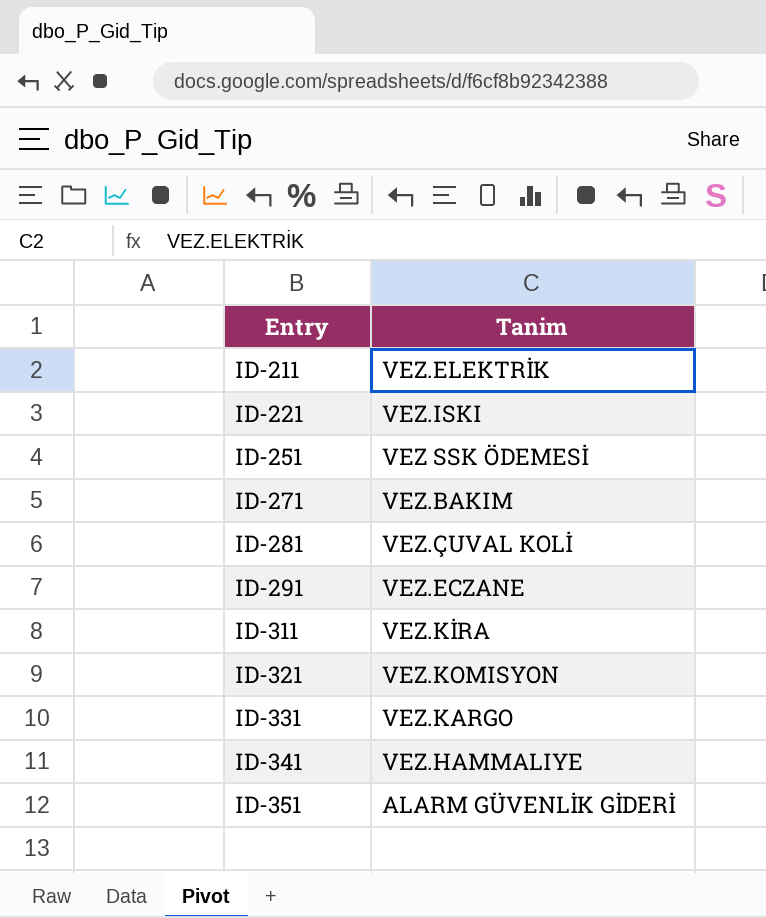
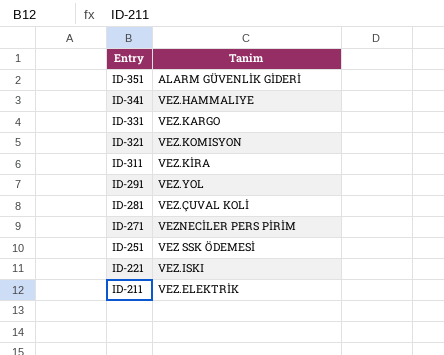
row order: Entry ascending -> Entry descending
ID-291 | Tanim: VEZ.ECZANE -> VEZ.YOL
ID-271 | Tanim: VEZ.BAKIM -> VEZNECİLER PERS PİRİM

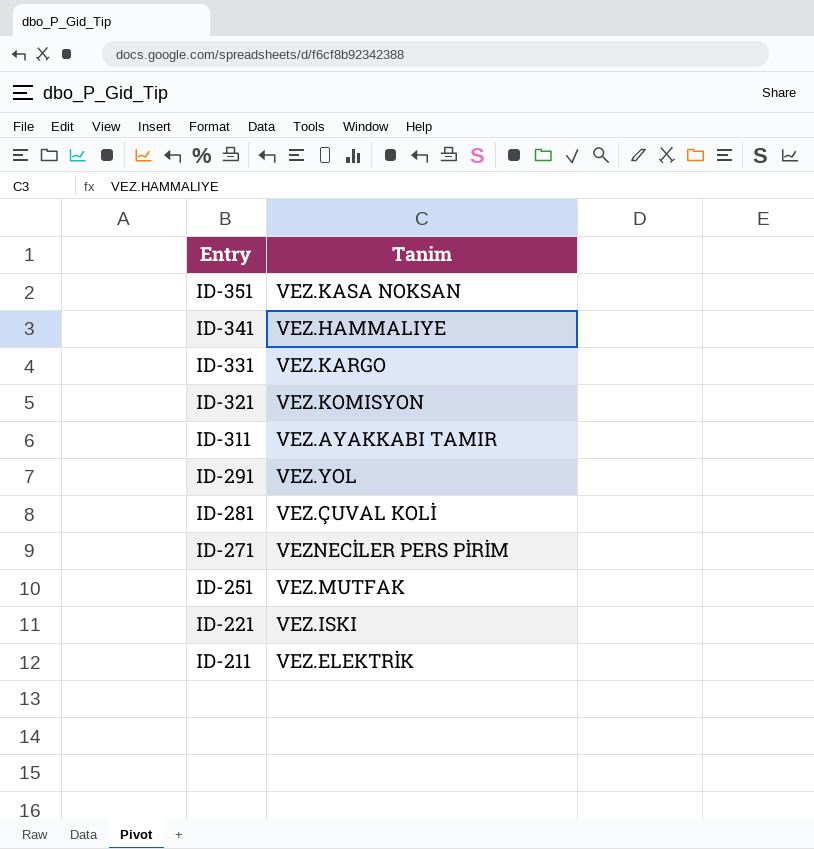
ID-351 | Tanim: ALARM GÜVENLİK GİDERİ -> VEZ.KASA NOKSAN
ID-311 | Tanim: VEZ.KİRA -> VEZ.AYAKKABI TAMIR
ID-251 | Tanim: VEZ SSK ÖDEMESİ -> VEZ.MUTFAK

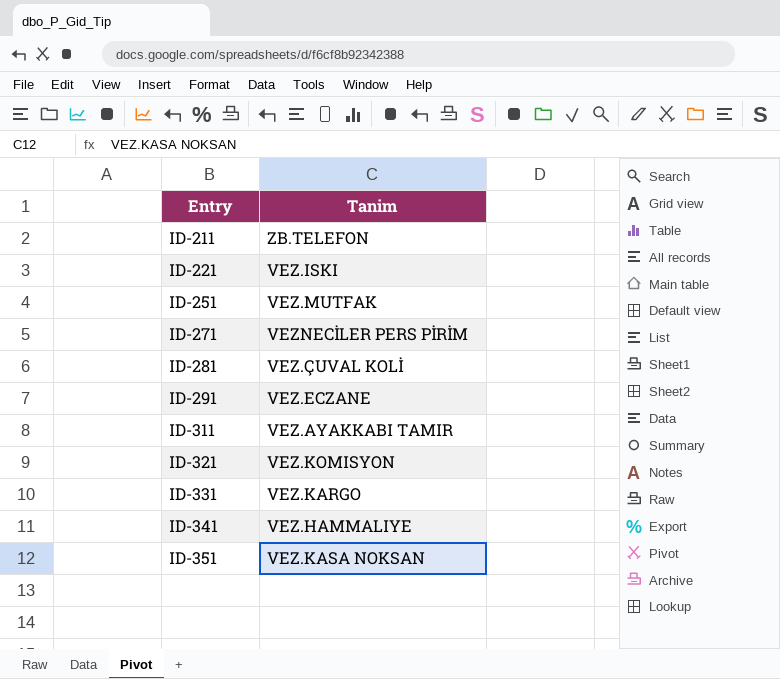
row order: Entry descending -> Entry ascending
ID-211 | Tanim: VEZ.ELEKTRİK -> ZB.TELEFON
ID-291 | Tanim: VEZ.YOL -> VEZ.ECZANE

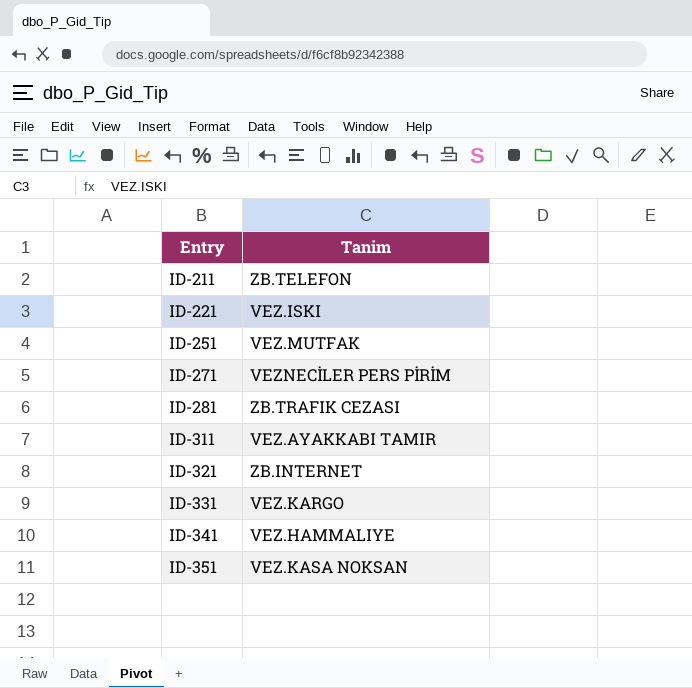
row ID-291: VEZ.ECZANE -> none
ID-281 | Tanim: VEZ.ÇUVAL KOLİ -> ZB.TRAFIK CEZASI
ID-321 | Tanim: VEZ.KOMISYON -> ZB.INTERNET

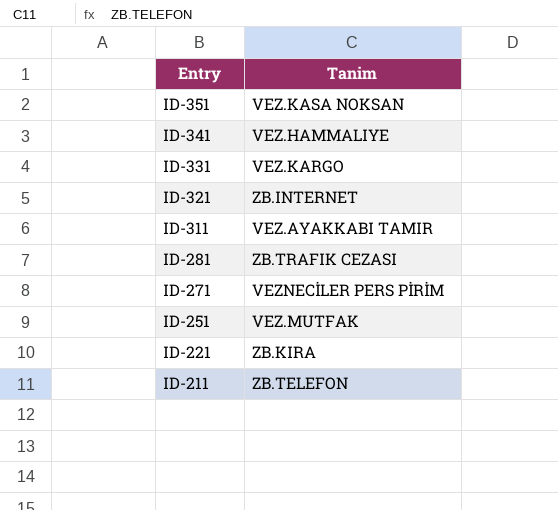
row order: Entry ascending -> Entry descending
ID-221 | Tanim: VEZ.ISKI -> ZB.KIRA

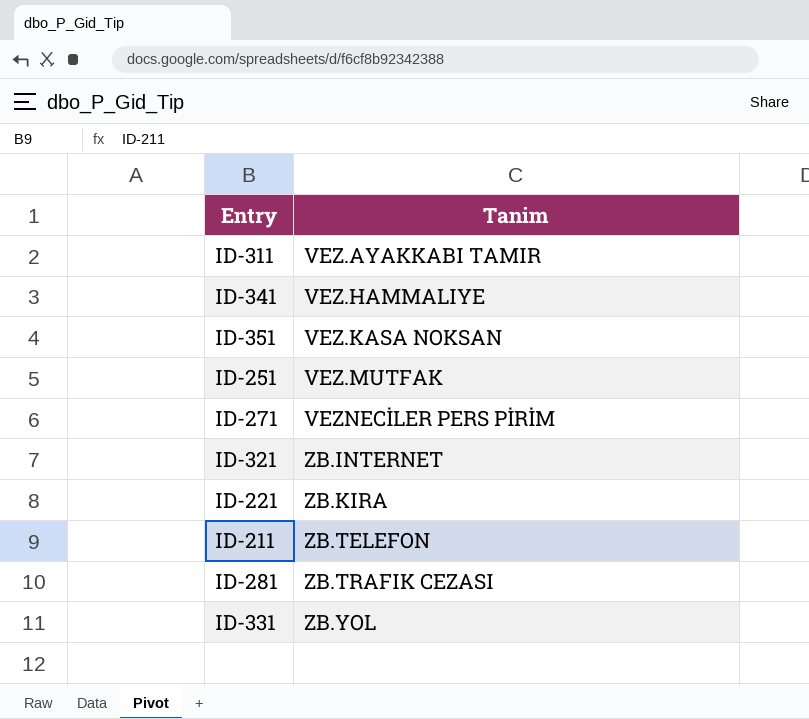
row order: Entry descending -> Tanim ascending
ID-331 | Tanim: VEZ.KARGO -> ZB.YOL

